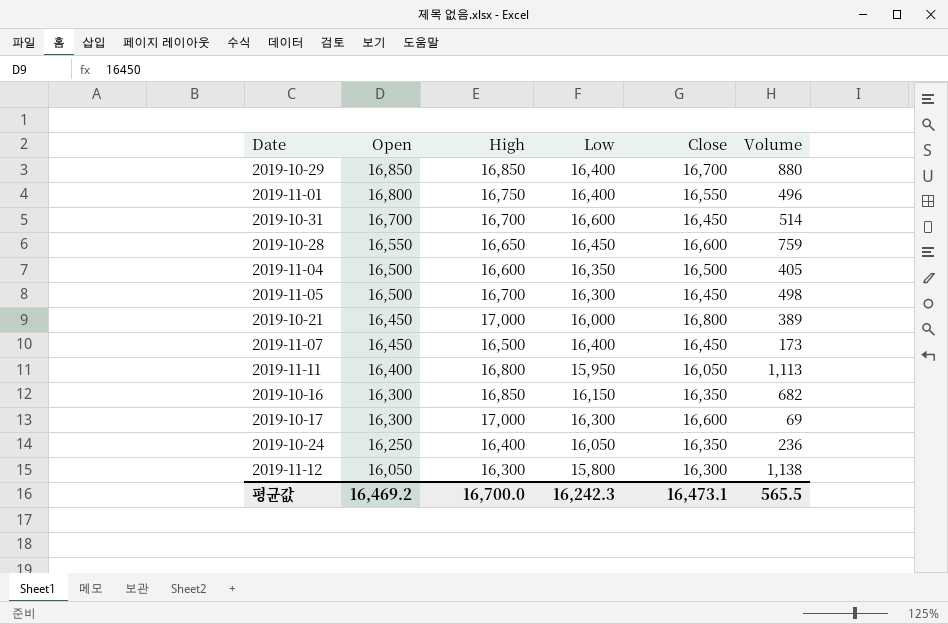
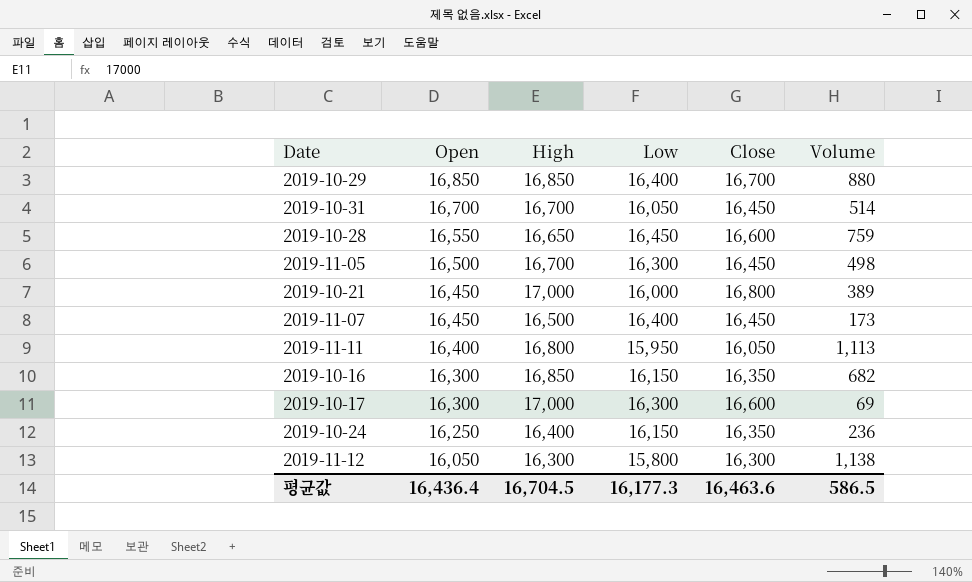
row 2019-11-01: 16,800 | 16,750 | 16,400 | 16,550 | 496 -> none
row 2019-11-04: 16,500 | 16,600 | 16,350 | 16,500 | 405 -> none
2019-10-31 | Low: 16,600 -> 16,050
2019-10-24 | Low: 16,050 -> 16,150
평균값 | Open: 16,469.2 -> 16,436.4
평균값 | High: 16,700.0 -> 16,704.5
평균값 | Low: 16,242.3 -> 16,177.3
평균값 | Close: 16,473.1 -> 16,463.6
평균값 | Volume: 565.5 -> 586.5

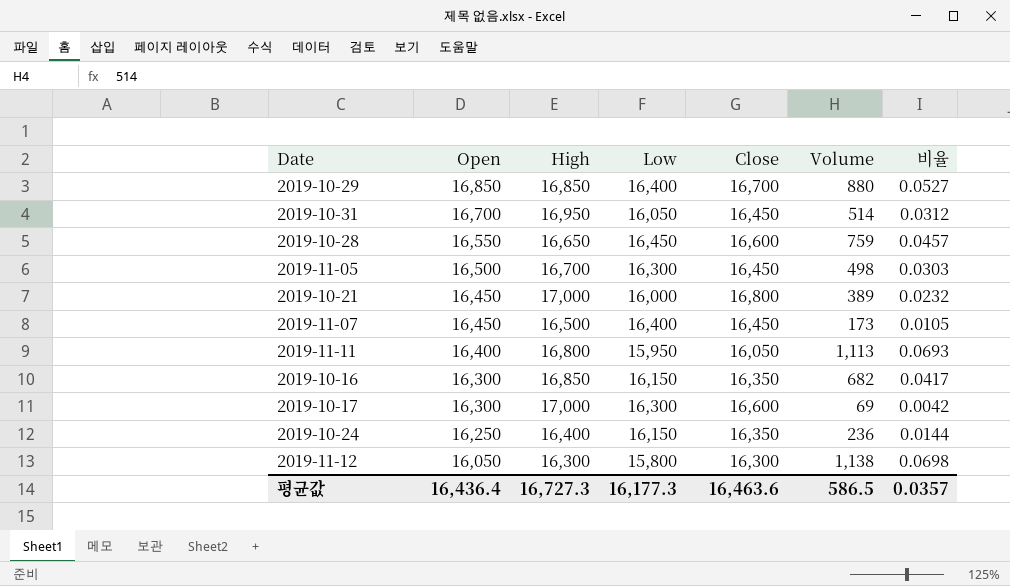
column 비율 | formula: none -> [Volume] / [Close]
2019-10-31 | High: 16,700 -> 16,950
평균값 | High: 16,704.5 -> 16,727.3

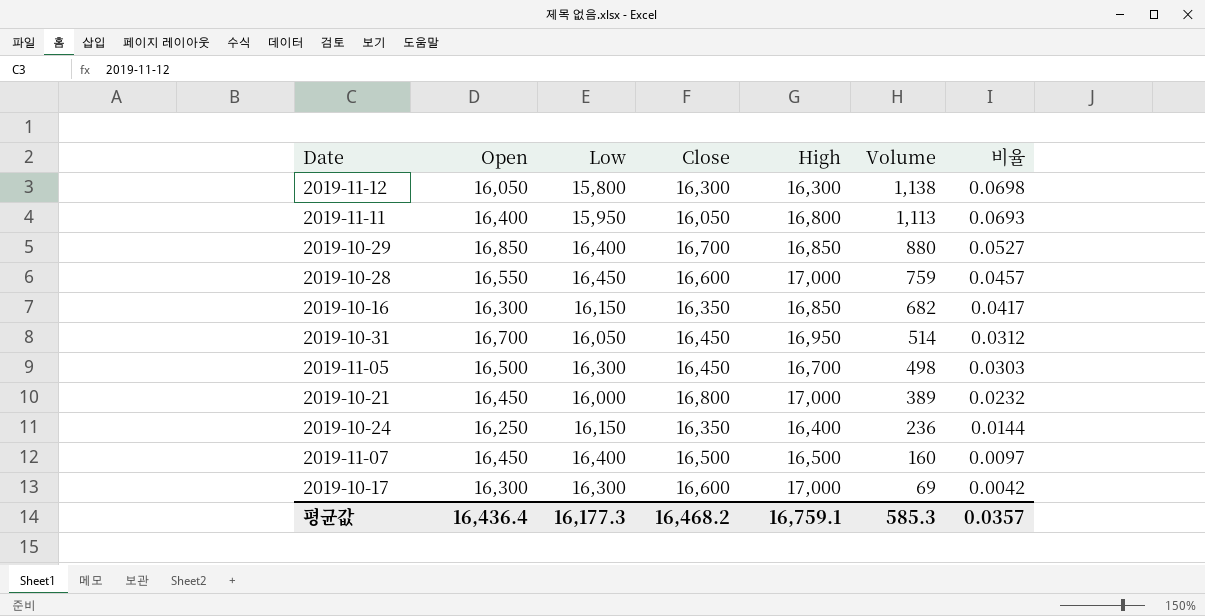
row order: Open descending -> Volume descending
column High | position: 3 -> 5
2019-10-28 | High: 16,650 -> 17,000
2019-11-07 | Close: 16,450 -> 16,500
2019-11-07 | Volume: 173 -> 160
2019-11-07 | 비율: 0.0105 -> 0.0097
평균값 | Close: 16,463.6 -> 16,468.2
평균값 | High: 16,727.3 -> 16,759.1
평균값 | Volume: 586.5 -> 585.3

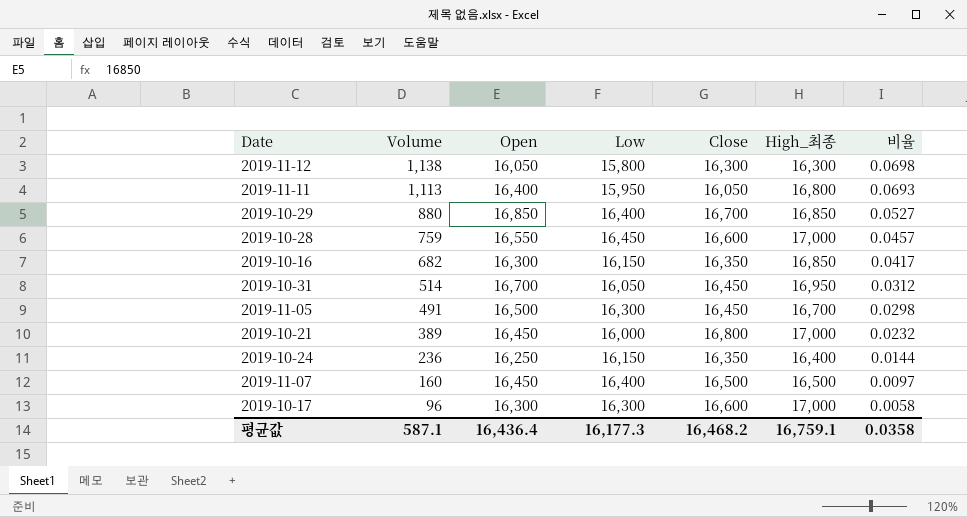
column Volume | position: 6 -> 2
column name: High -> High_최종
2019-11-05 | Volume: 498 -> 491
2019-11-05 | 비율: 0.0303 -> 0.0298
2019-10-17 | Volume: 69 -> 96
2019-10-17 | 비율: 0.0042 -> 0.0058
평균값 | Volume: 585.3 -> 587.1
평균값 | 비율: 0.0357 -> 0.0358

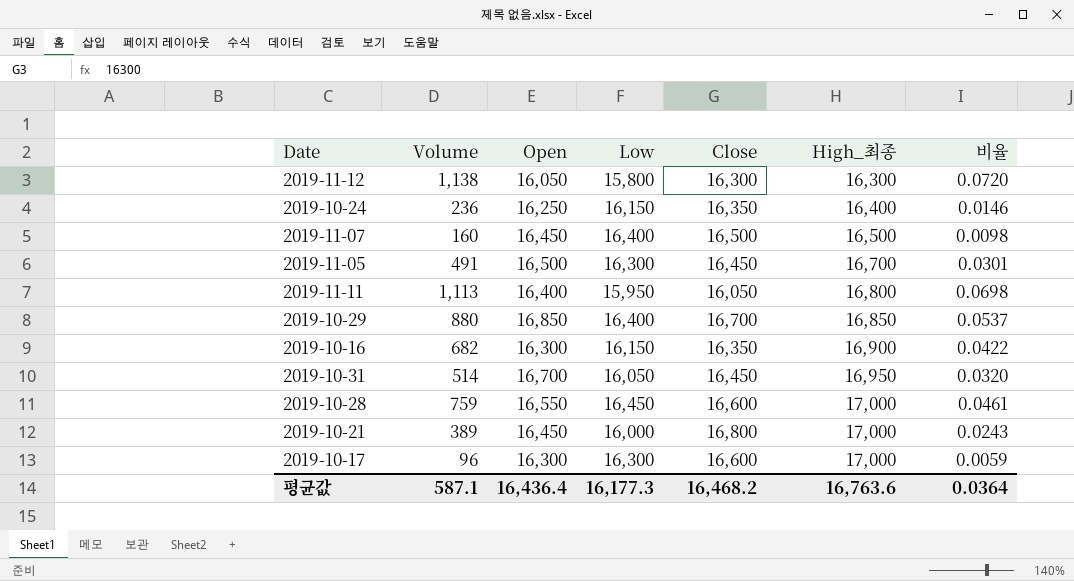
row order: Volume descending -> High_최종 ascending
column 비율 | formula: [Volume] / [Close] -> [Volume] / [Low]
2019-10-16 | High_최종: 16,850 -> 16,900
평균값 | High_최종: 16,759.1 -> 16,763.6
평균값 | 비율: 0.0358 -> 0.0364

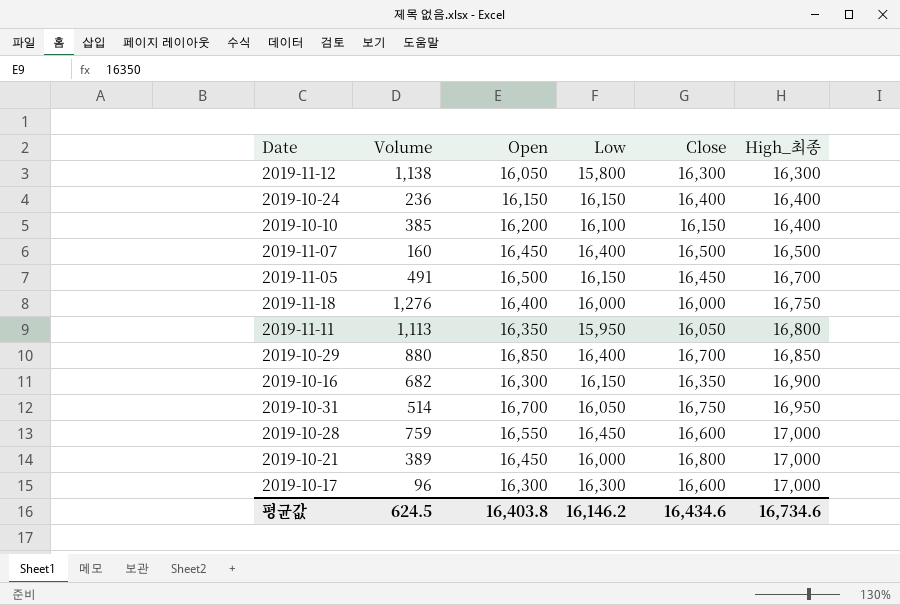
column 비율 | formula: [Volume] / [Low] -> none
2019-10-24 | Open: 16,250 -> 16,150
2019-10-24 | Close: 16,350 -> 16,400
row 2019-10-10: none -> 385 | 16,200 | 16,100 | 16,150 | 16,400
2019-11-05 | Low: 16,300 -> 16,150
row 2019-11-18: none -> 1,276 | 16,400 | 16,000 | 16,000 | 16,750
2019-11-11 | Open: 16,400 -> 16,350
2019-10-31 | Close: 16,450 -> 16,750
평균값 | Volume: 587.1 -> 624.5
평균값 | Open: 16,436.4 -> 16,403.8
평균값 | Low: 16,177.3 -> 16,146.2
평균값 | Close: 16,468.2 -> 16,434.6
평균값 | High_최종: 16,763.6 -> 16,734.6

